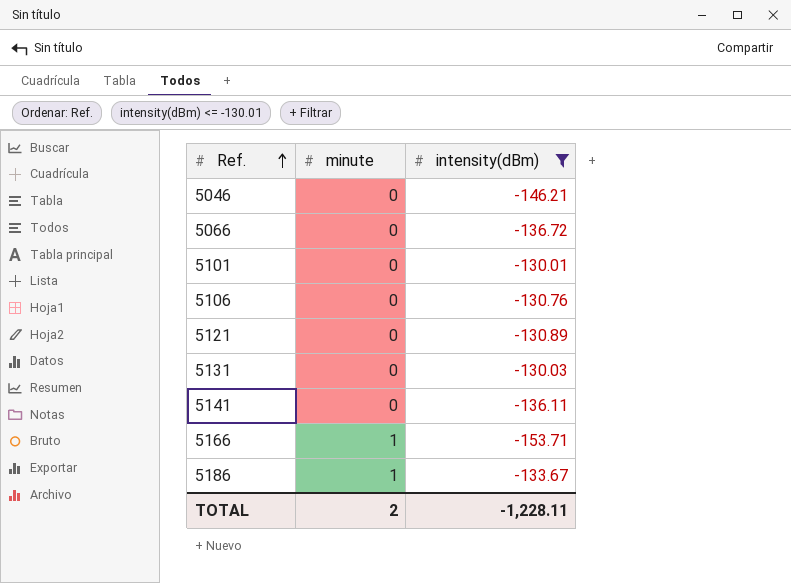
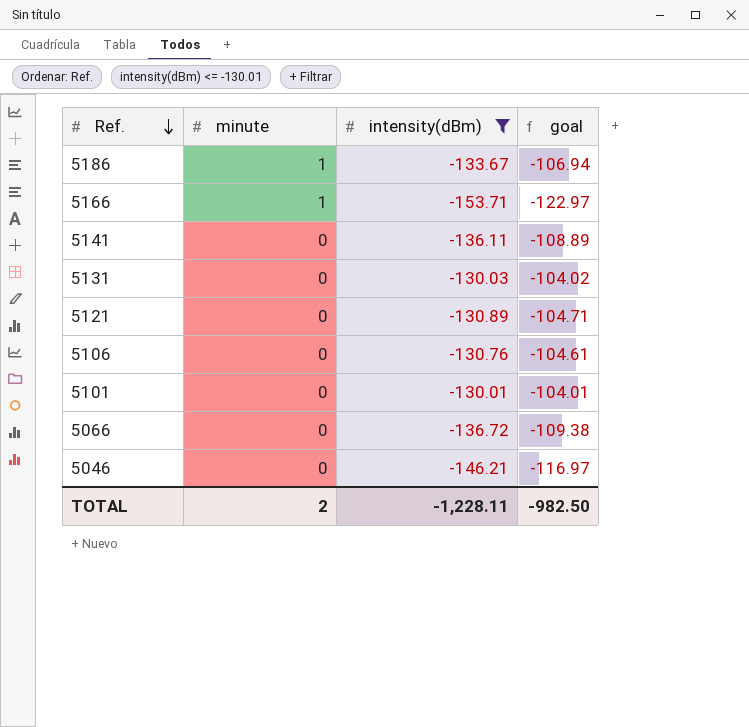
row order: Ref. ascending -> Ref. descending
column goal | formula: none -> [intensity(dBm)] * 0.8

